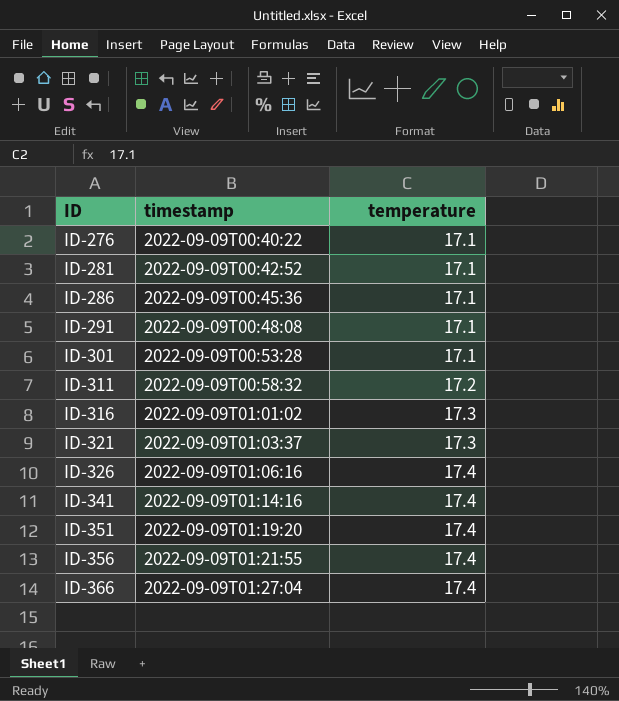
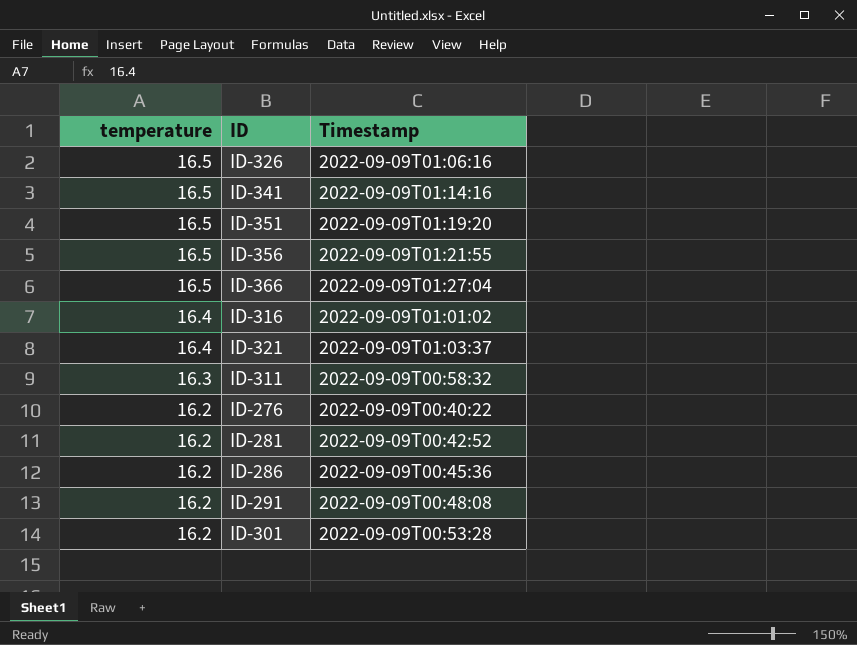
row order: ID ascending -> temperature descending
column temperature | position: 3 -> 1
column name: timestamp -> Timestamp
ID-326 | temperature: 17.4 -> 16.5
ID-341 | temperature: 17.4 -> 16.5
ID-351 | temperature: 17.4 -> 16.5
ID-356 | temperature: 17.4 -> 16.5
ID-366 | temperature: 17.4 -> 16.5
ID-316 | temperature: 17.3 -> 16.4
ID-321 | temperature: 17.3 -> 16.4
ID-311 | temperature: 17.2 -> 16.3
ID-276 | temperature: 17.1 -> 16.2
ID-281 | temperature: 17.1 -> 16.2
ID-286 | temperature: 17.1 -> 16.2
ID-291 | temperature: 17.1 -> 16.2
ID-301 | temperature: 17.1 -> 16.2

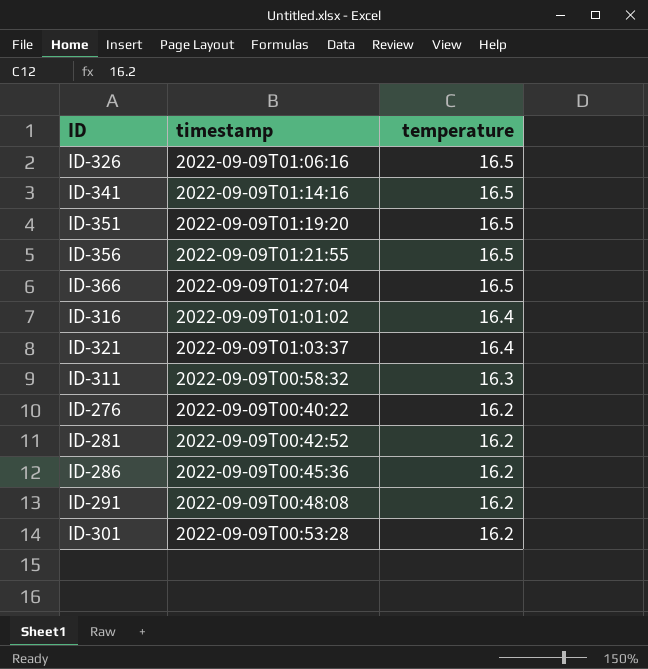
column name: Timestamp -> timestamp
column temperature | position: 1 -> 3

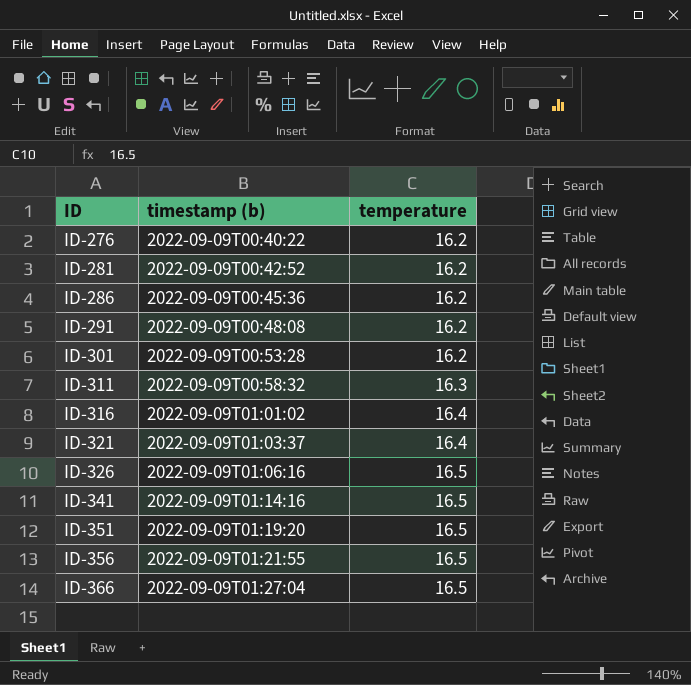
row order: temperature descending -> ID ascending
column name: timestamp -> timestamp (b)

